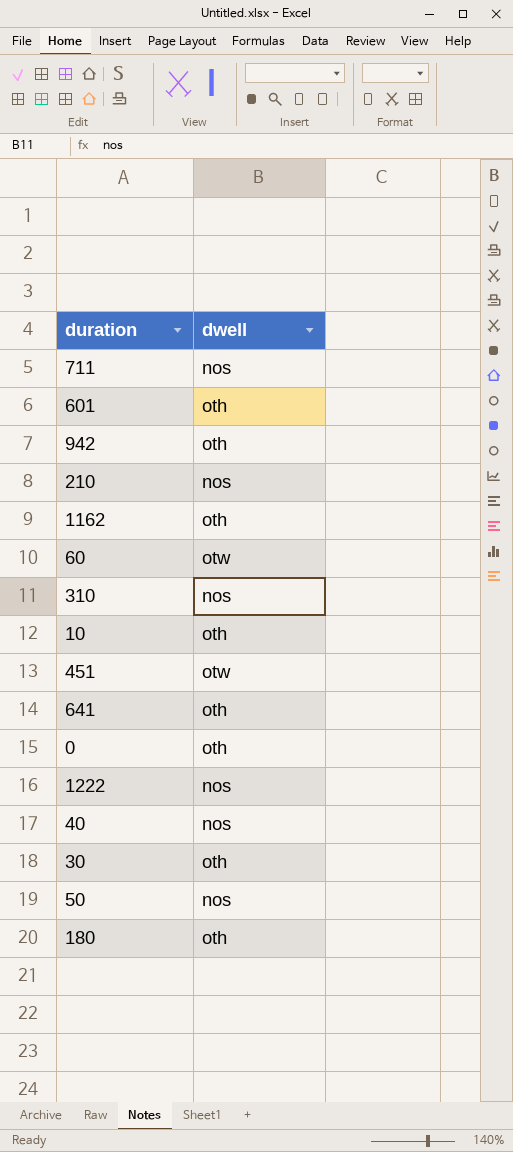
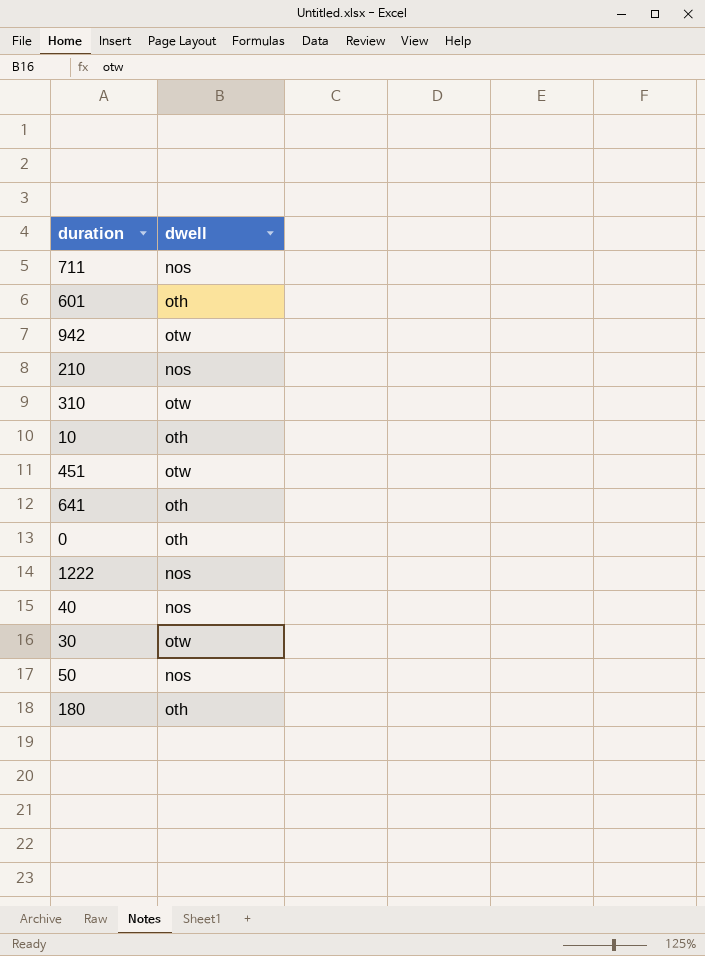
row 1162: oth -> none
row 60: otw -> none
942 | dwell: oth -> otw
310 | dwell: nos -> otw
30 | dwell: oth -> otw

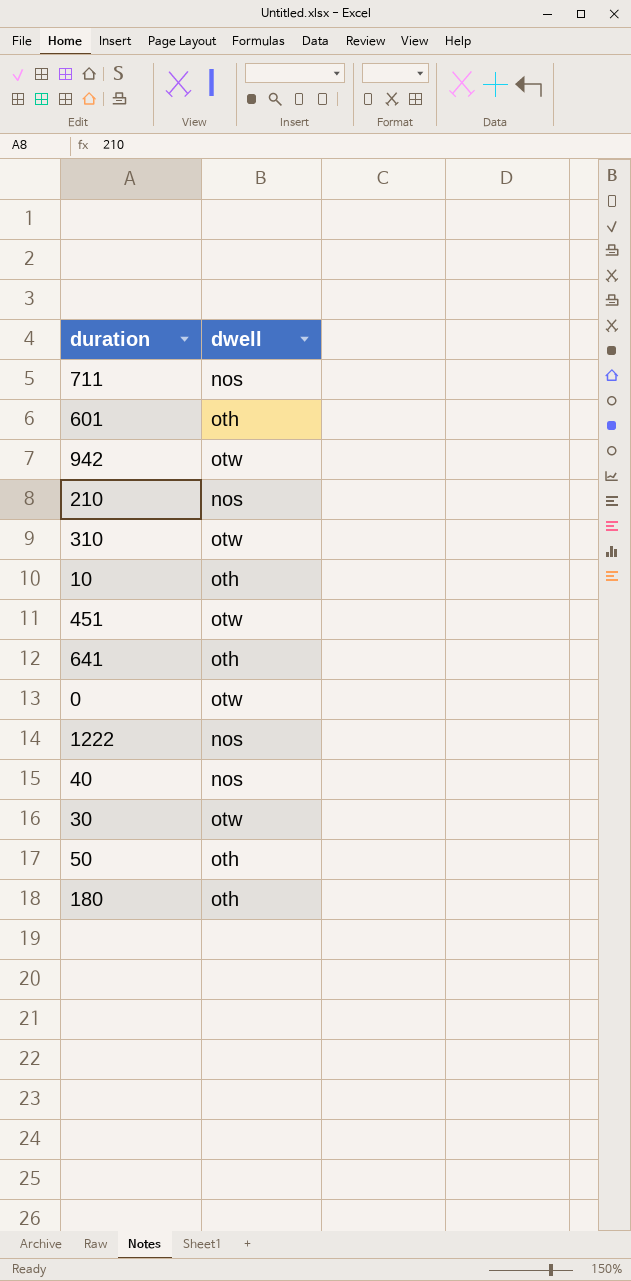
0 | dwell: oth -> otw
50 | dwell: nos -> oth

